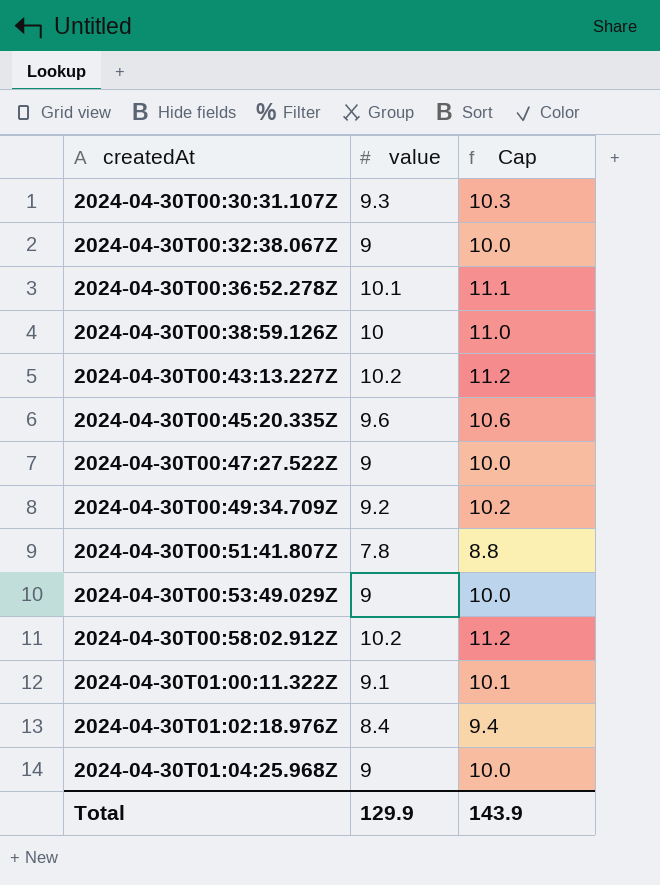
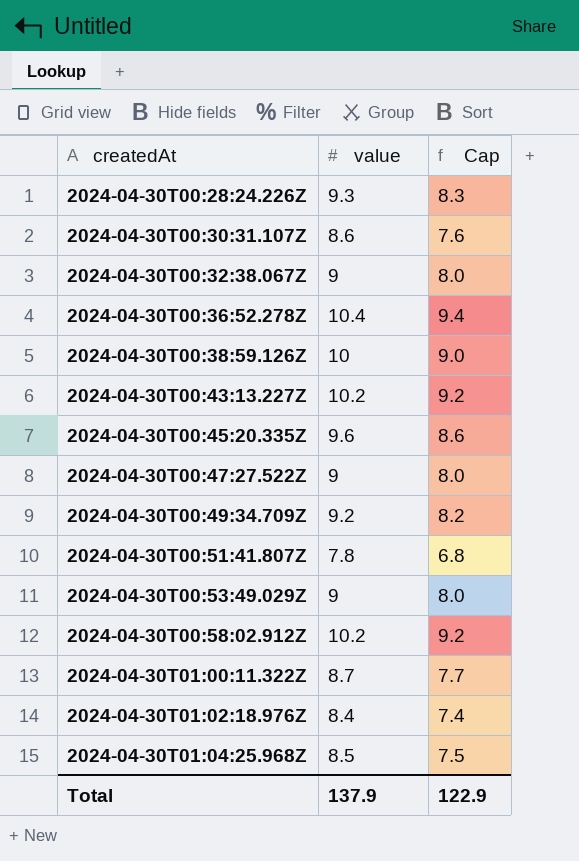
column Cap | formula: [value] + 1 -> [value] - 1
row 2024-04-30T00:28:24.226Z: none -> 9.3 | 8.3
2024-04-30T00:30:31.107Z | value: 9.3 -> 8.6
2024-04-30T00:36:52.278Z | value: 10.1 -> 10.4
2024-04-30T01:00:11.322Z | value: 9.1 -> 8.7
2024-04-30T01:04:25.968Z | value: 9 -> 8.5
Total | value: 129.9 -> 137.9
Total | Cap: 143.9 -> 122.9

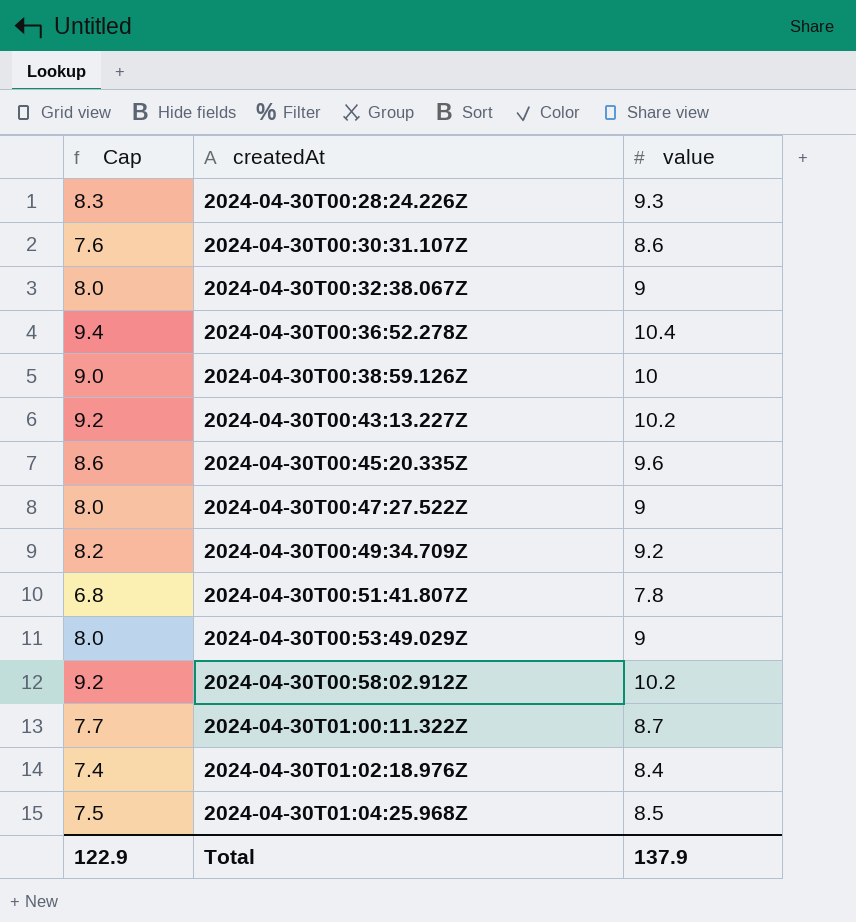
column Cap | position: 3 -> 1

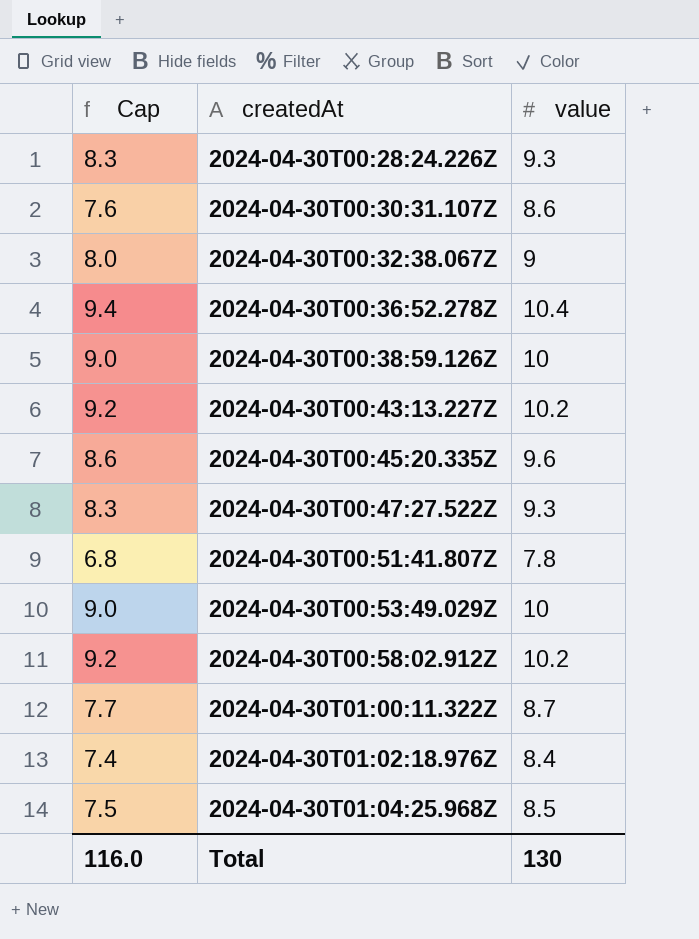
row 2024-04-30T00:49:34.709Z: 8.2 | 9.2 -> none
2024-04-30T00:47:27.522Z | Cap: 8.0 -> 8.3
2024-04-30T00:47:27.522Z | value: 9 -> 9.3
2024-04-30T00:53:49.029Z | Cap: 8.0 -> 9.0
2024-04-30T00:53:49.029Z | value: 9 -> 10
Total | Cap: 122.9 -> 116.0
Total | value: 137.9 -> 130

